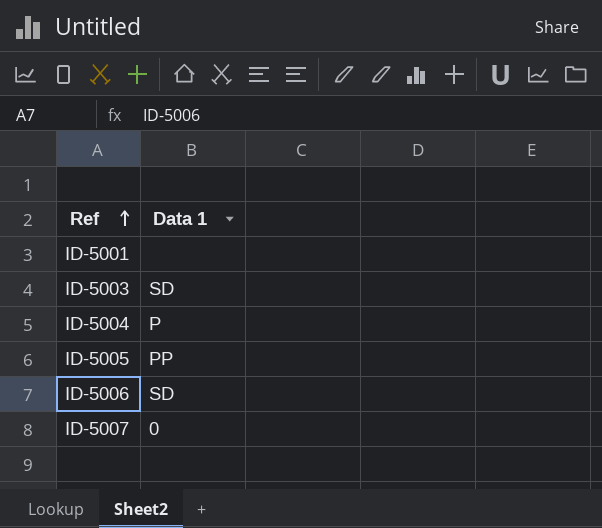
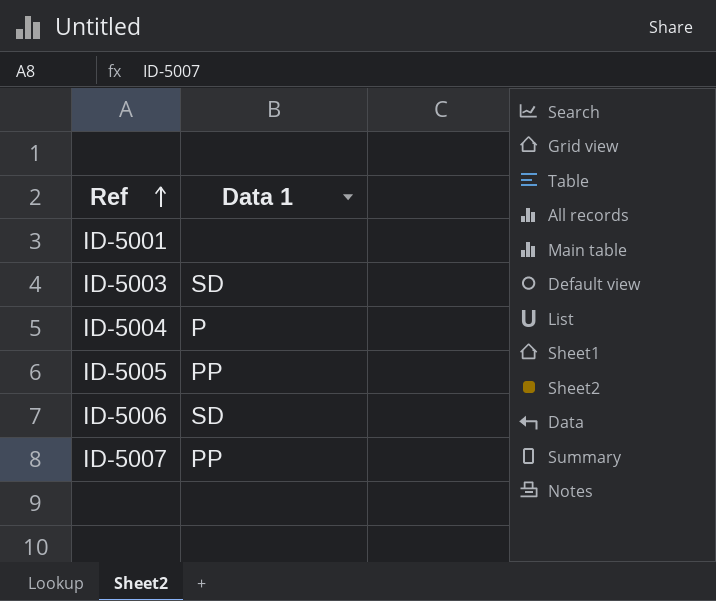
ID-5007 | Data 1: 0 -> PP

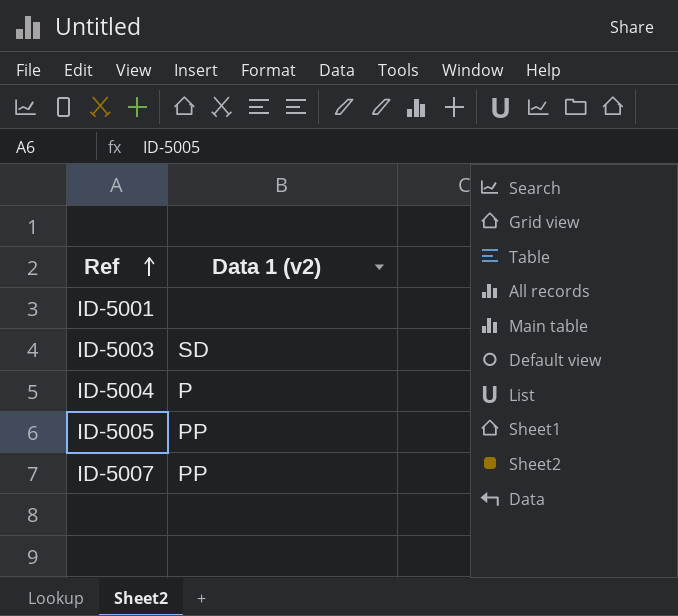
column name: Data 1 -> Data 1 (v2)
row ID-5006: SD -> none

